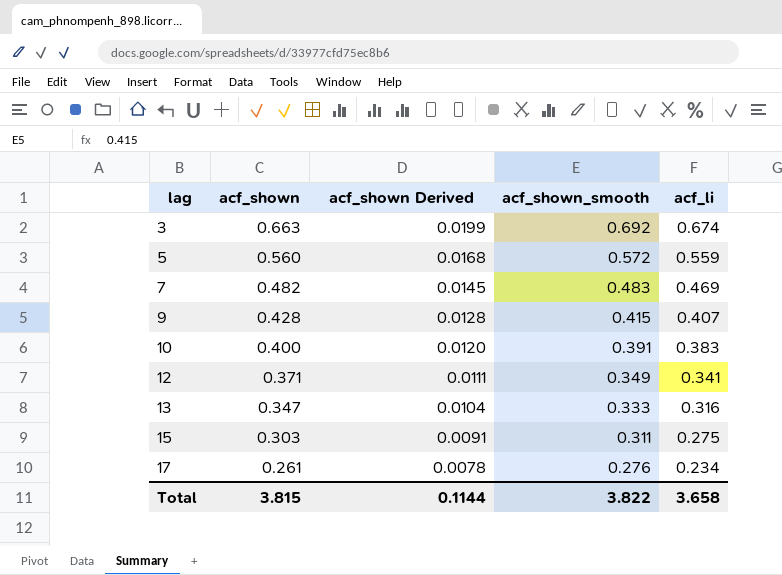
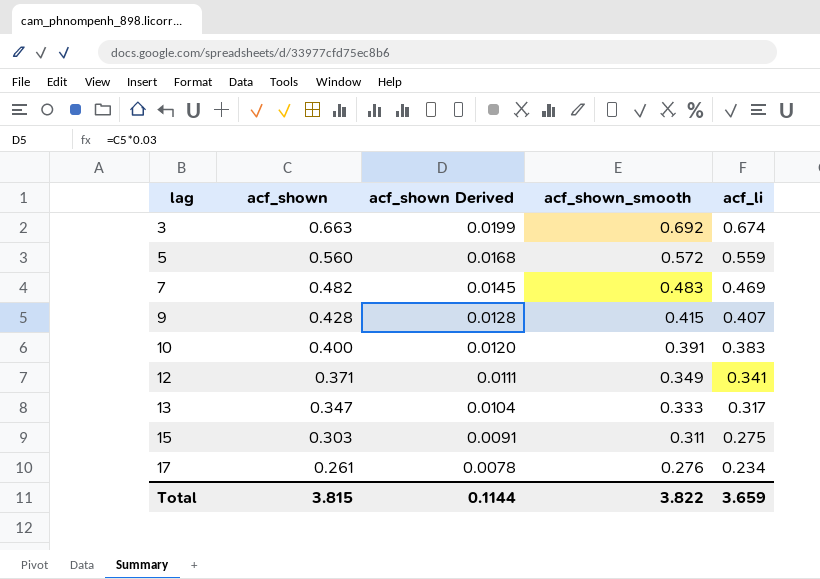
13 | acf_li: 0.316 -> 0.317
Total | acf_li: 3.658 -> 3.659

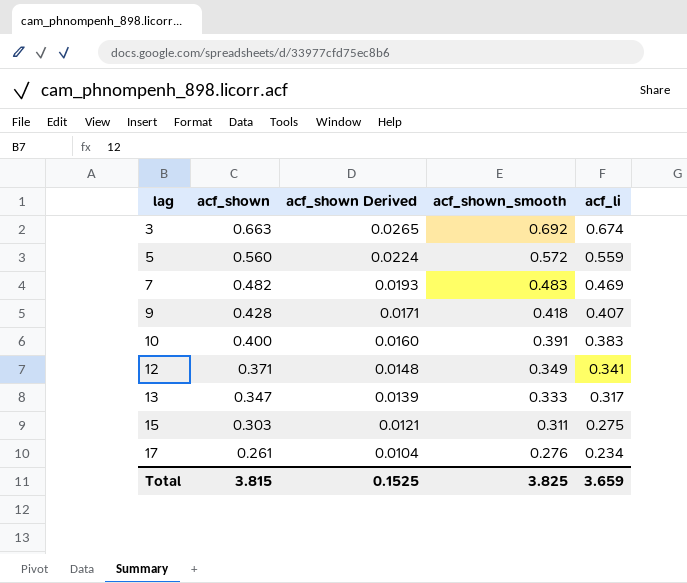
column acf_shown Derived | formula: [acf_shown] * 0.03 -> [acf_shown] * 0.04
9 | acf_shown_smooth: 0.415 -> 0.418
Total | acf_shown Derived: 0.1144 -> 0.1525
Total | acf_shown_smooth: 3.822 -> 3.825

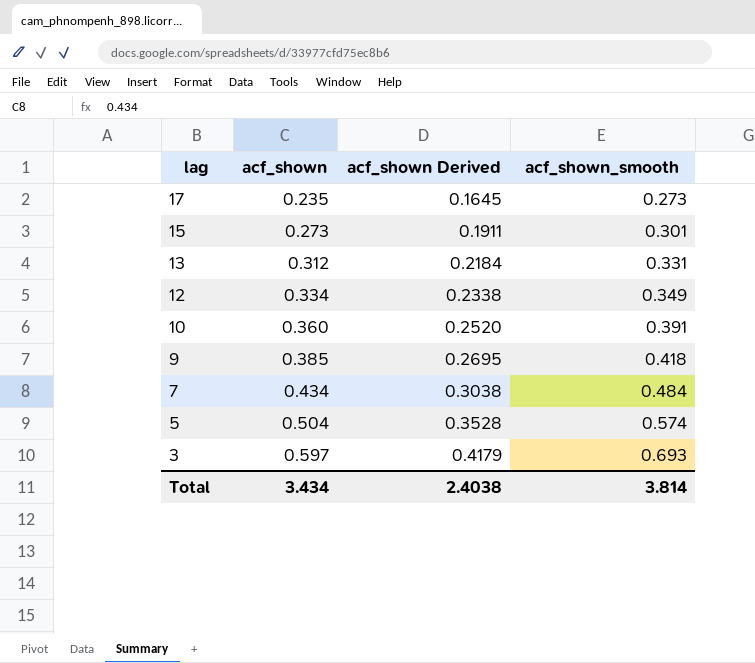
row order: lag ascending -> lag descending
column acf_li | position: 5 -> none
column acf_shown Derived | formula: [acf_shown] * 0.04 -> [acf_shown] * 0.7
17 | acf_shown: 0.261 -> 0.235
17 | acf_shown_smooth: 0.276 -> 0.273
15 | acf_shown: 0.303 -> 0.273
15 | acf_shown_smooth: 0.311 -> 0.301
13 | acf_shown: 0.347 -> 0.312
13 | acf_shown_smooth: 0.333 -> 0.331
12 | acf_shown: 0.371 -> 0.334
10 | acf_shown: 0.400 -> 0.360
9 | acf_shown: 0.428 -> 0.385
7 | acf_shown: 0.482 -> 0.434
7 | acf_shown_smooth: 0.483 -> 0.484
5 | acf_shown: 0.560 -> 0.504
5 | acf_shown_smooth: 0.572 -> 0.574
3 | acf_shown: 0.663 -> 0.597
3 | acf_shown_smooth: 0.692 -> 0.693
Total | acf_shown: 3.815 -> 3.434
Total | acf_shown Derived: 0.1525 -> 2.4038
Total | acf_shown_smooth: 3.825 -> 3.814

